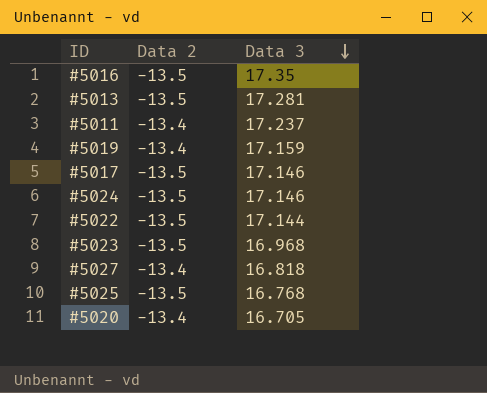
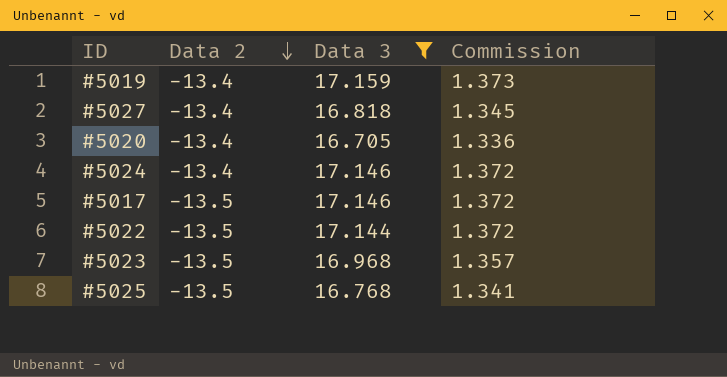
filter: none -> Data 3 <= 17.159
row order: Data 3 descending -> Data 2 descending
column Commission | formula: none -> [Data 3] * 0.08
#5024 | Data 2: -13.5 -> -13.4

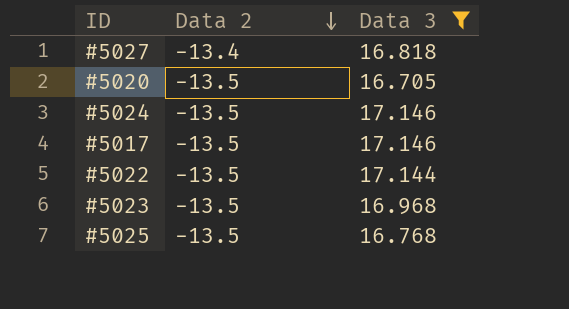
column Commission | formula: [Data 3] * 0.08 -> none
row #5019: -13.4 | 17.159 | 1.373 -> none
#5020 | Data 2: -13.4 -> -13.5
#5024 | Data 2: -13.4 -> -13.5

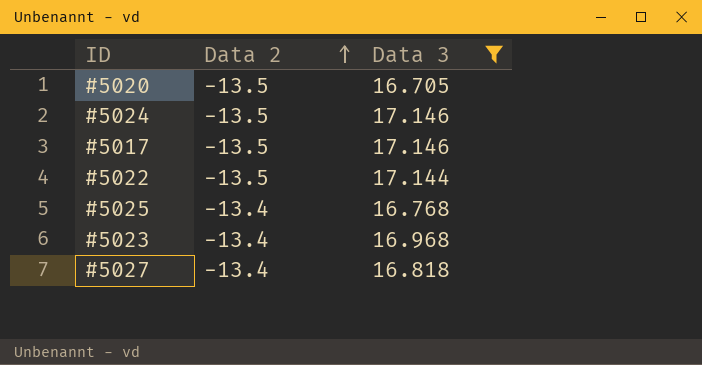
row order: Data 2 descending -> Data 2 ascending
#5025 | Data 2: -13.5 -> -13.4
#5023 | Data 2: -13.5 -> -13.4

